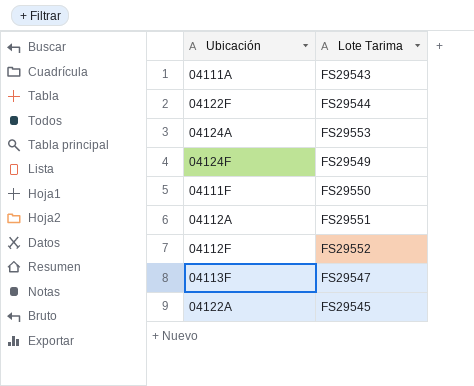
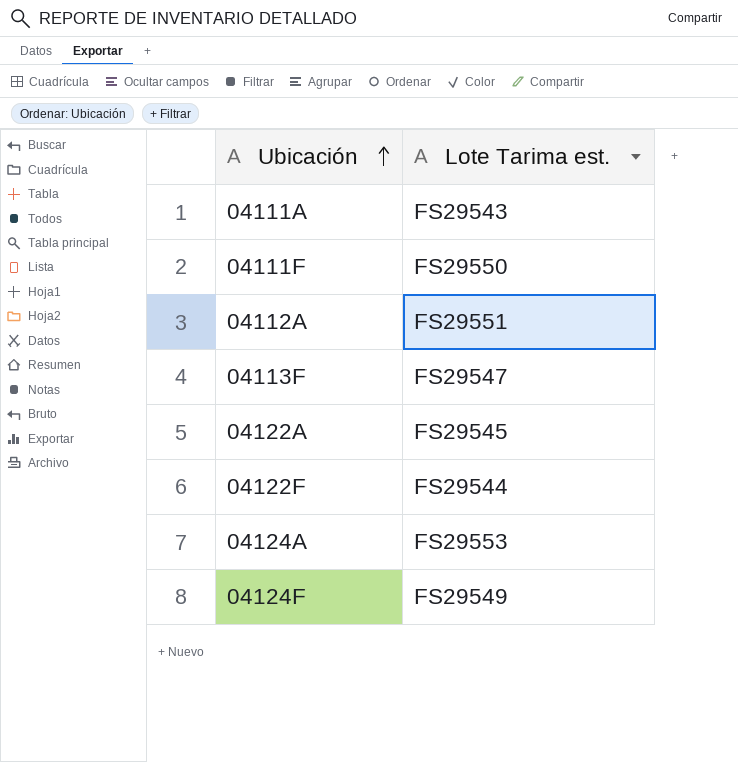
row order: none -> Ubicación ascending
column name: Lote Tarima -> Lote Tarima est.
row 04112F: FS29552 -> none

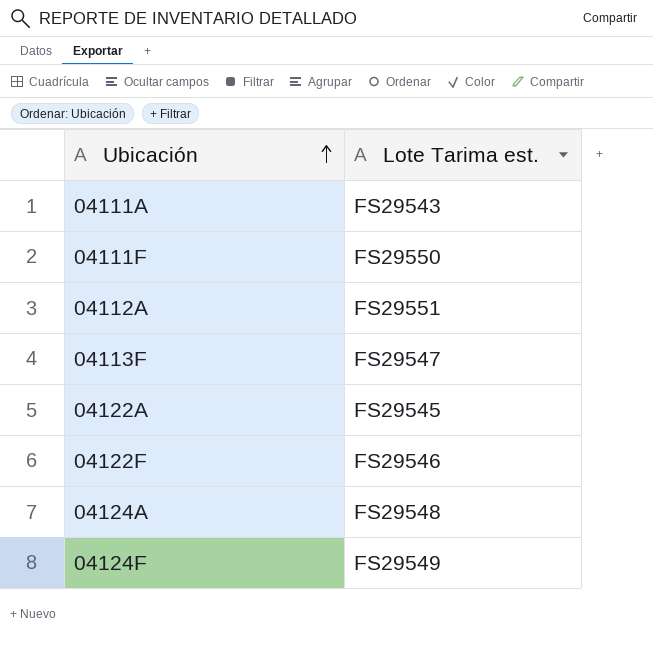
04122F | Lote Tarima est.: FS29544 -> FS29546
04124A | Lote Tarima est.: FS29553 -> FS29548

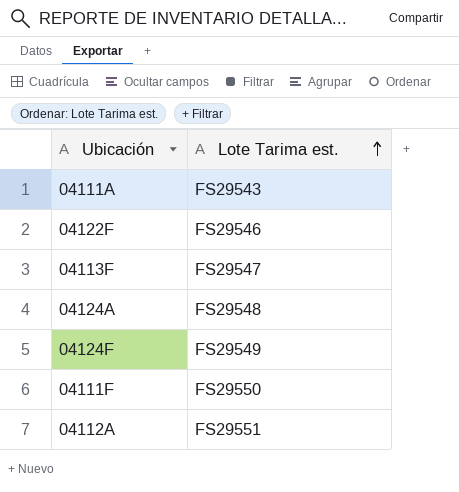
row order: Ubicación ascending -> Lote Tarima est. ascending
row 04122A: FS29545 -> none

